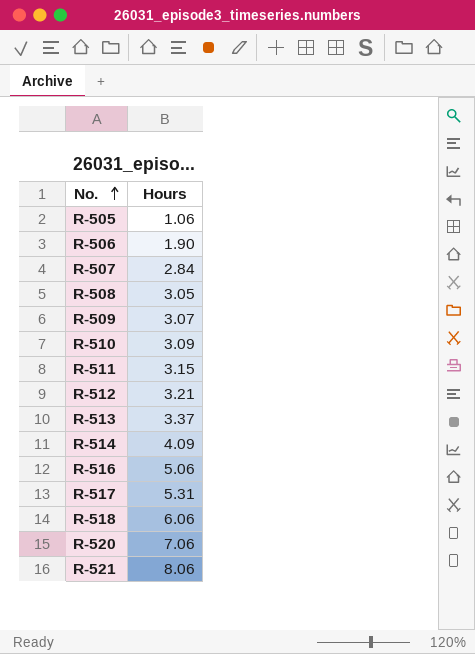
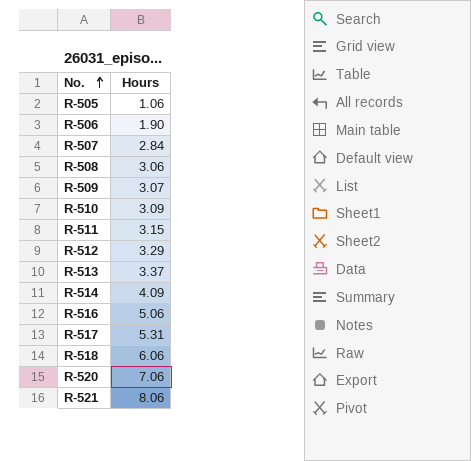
R-508 | Hours: 3.05 -> 3.06
R-512 | Hours: 3.21 -> 3.29

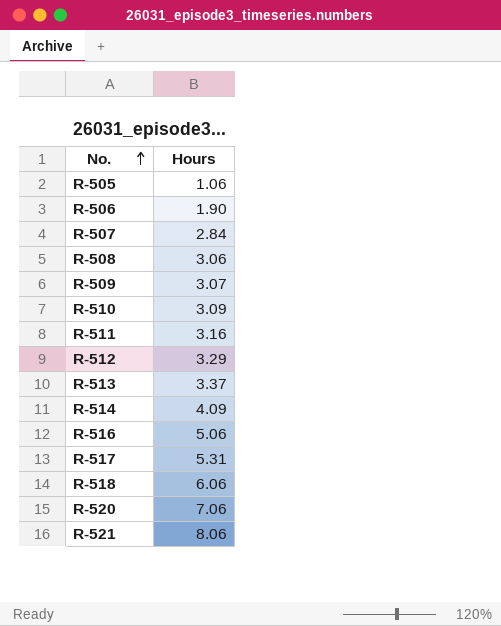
R-511 | Hours: 3.15 -> 3.16

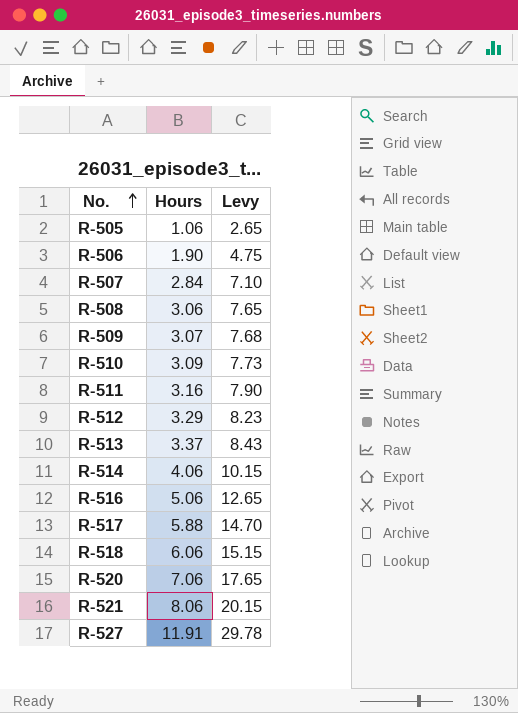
column Levy | formula: none -> [Hours] * 2.5
R-514 | Hours: 4.09 -> 4.06
R-517 | Hours: 5.31 -> 5.88
row R-527: none -> 11.91 | 29.78

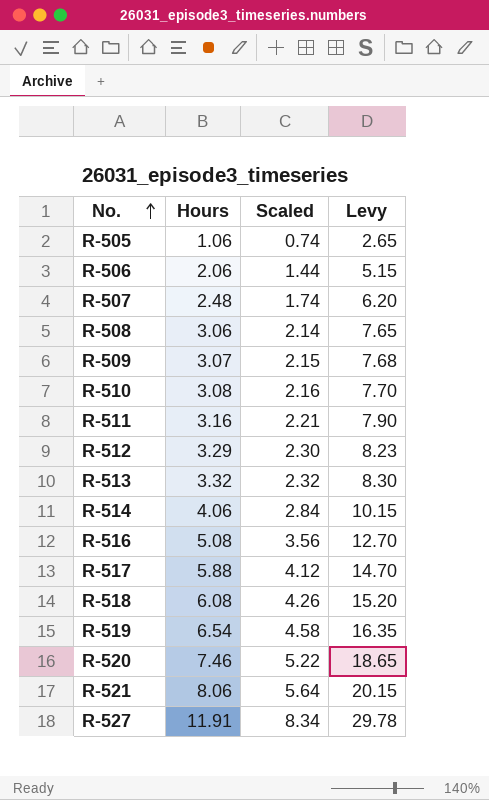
column Scaled | formula: none -> [Hours] * 0.7
R-506 | Hours: 1.90 -> 2.06
R-506 | Levy: 4.75 -> 5.15
R-507 | Hours: 2.84 -> 2.48
R-507 | Levy: 7.10 -> 6.20
R-510 | Hours: 3.09 -> 3.08
R-510 | Levy: 7.73 -> 7.70
R-513 | Hours: 3.37 -> 3.32
R-513 | Levy: 8.43 -> 8.30
R-516 | Hours: 5.06 -> 5.08
R-516 | Levy: 12.65 -> 12.70
R-518 | Hours: 6.06 -> 6.08
R-518 | Levy: 15.15 -> 15.20
row R-519: none -> 6.54 | 4.58 | 16.35
R-520 | Hours: 7.06 -> 7.46
R-520 | Levy: 17.65 -> 18.65

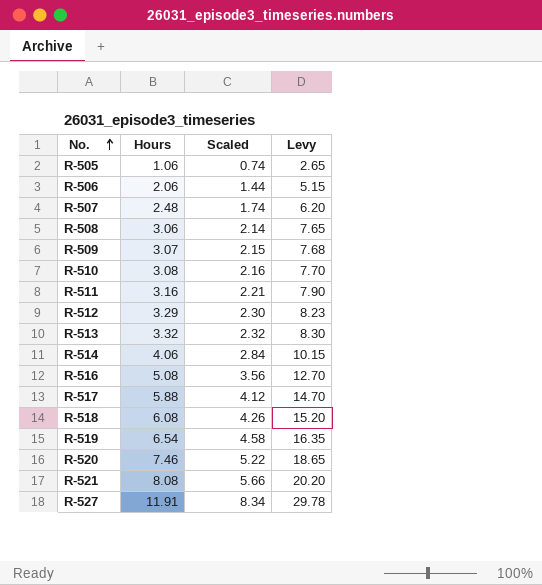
R-521 | Hours: 8.06 -> 8.08
R-521 | Scaled: 5.64 -> 5.66
R-521 | Levy: 20.15 -> 20.20

